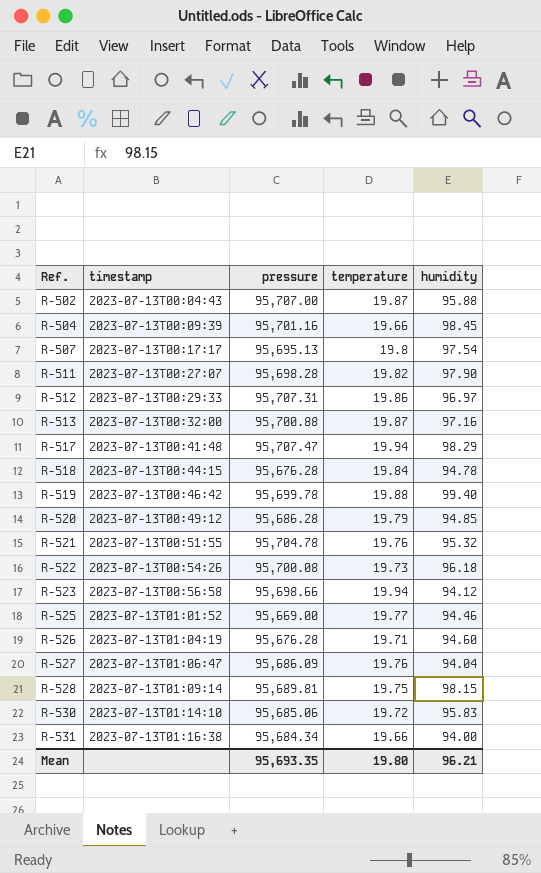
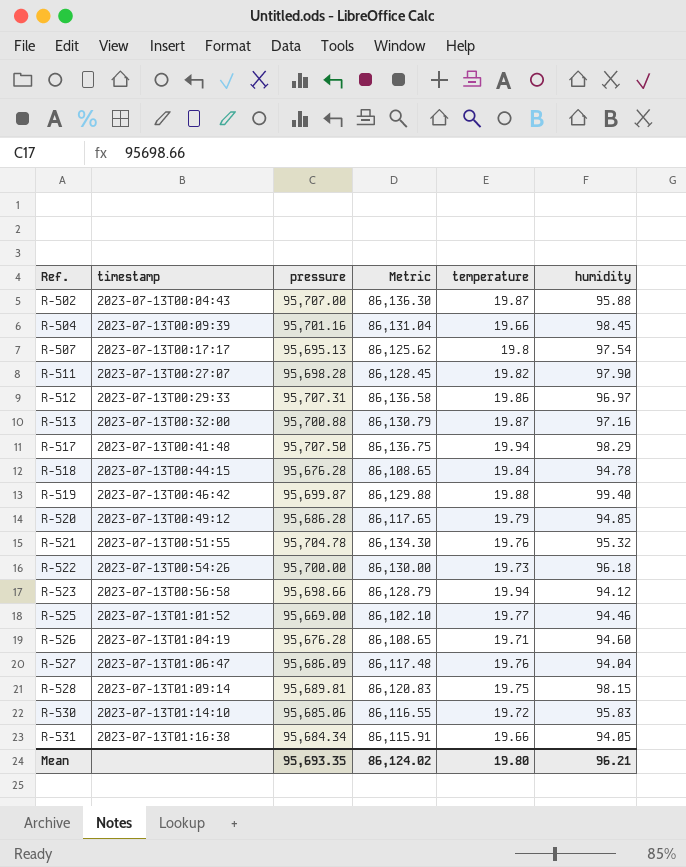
column Metric | formula: none -> [pressure] * 0.9
R-517 | pressure: 95,707.47 -> 95,707.50
R-519 | pressure: 95,699.78 -> 95,699.87
R-522 | pressure: 95,700.08 -> 95,700.00
R-531 | humidity: 94.00 -> 94.05

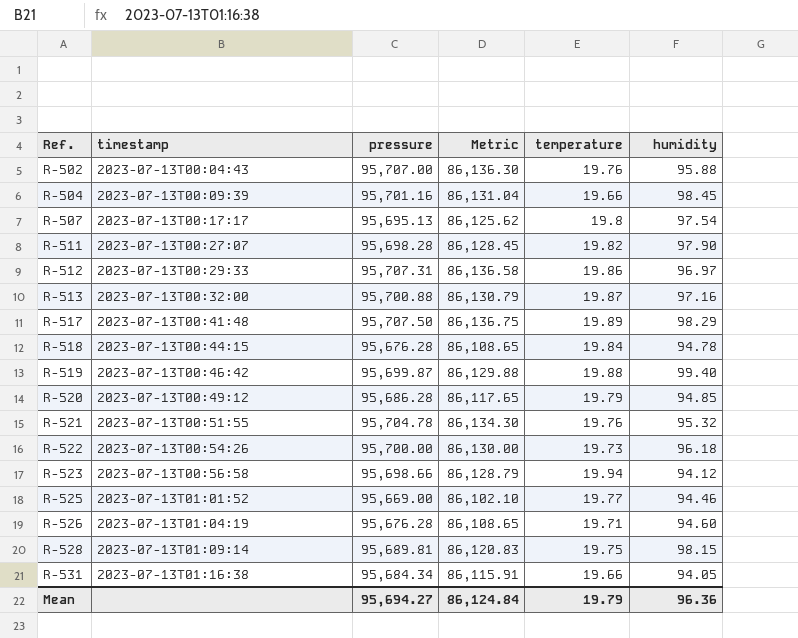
row R-527: 2023-07-13T01:06:47 | 95,686.09 | 86,117.48 | 19.76 | 94.04 -> none
row R-530: 2023-07-13T01:14:10 | 95,685.06 | 86,116.55 | 19.72 | 95.83 -> none
R-502 | temperature: 19.87 -> 19.76
R-517 | temperature: 19.94 -> 19.89
Mean | pressure: 95,693.35 -> 95,694.27
Mean | Metric: 86,124.02 -> 86,124.84
Mean | temperature: 19.80 -> 19.79
Mean | humidity: 96.21 -> 96.36

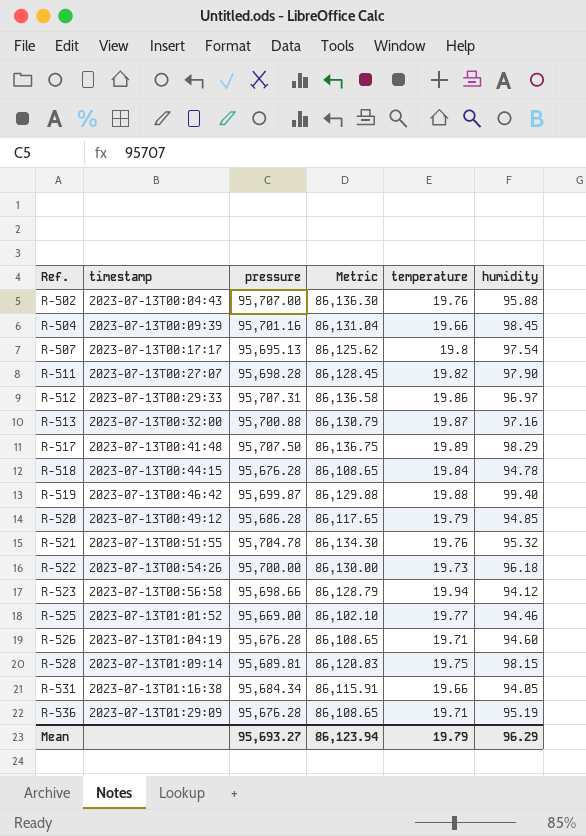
row R-536: none -> 2023-07-13T01:29:09 | 95,676.28 | 86,108.65 | 19.71 | 95.19
Mean | pressure: 95,694.27 -> 95,693.27
Mean | Metric: 86,124.84 -> 86,123.94
Mean | humidity: 96.36 -> 96.29

